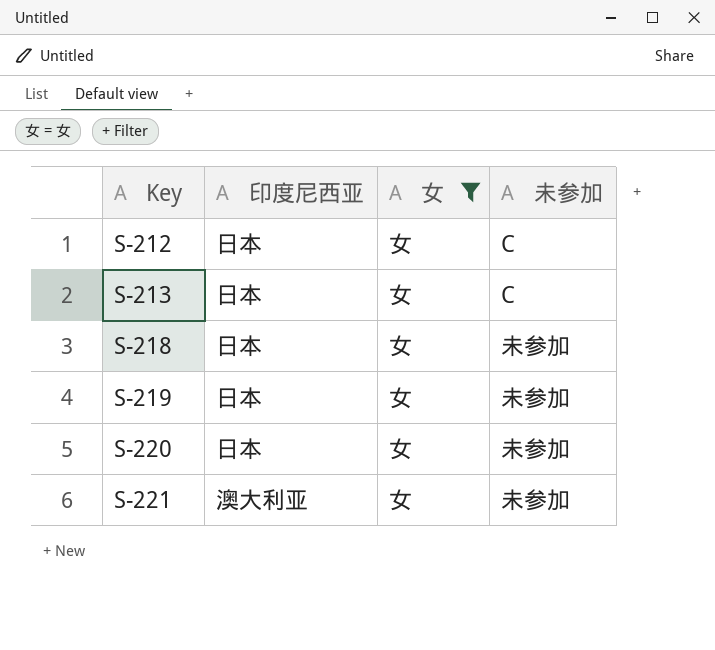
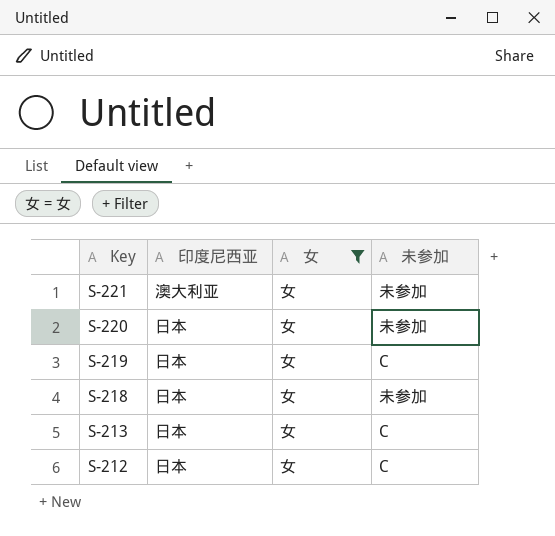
row order: Key ascending -> Key descending
S-219 | 未参加: 未参加 -> C

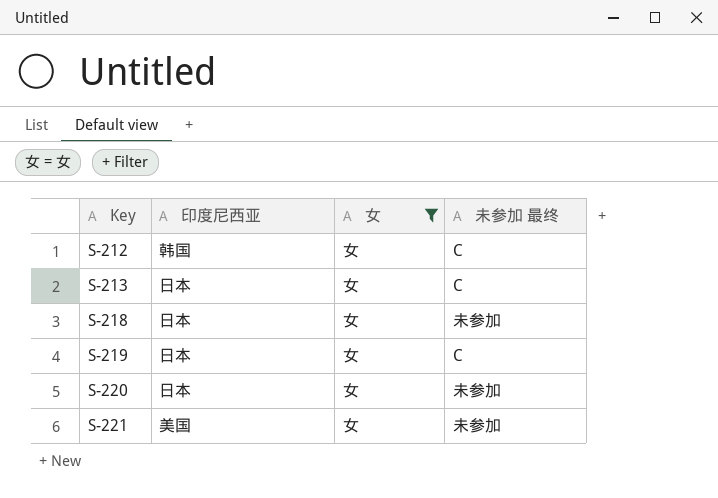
row order: Key descending -> Key ascending
column name: 未参加 -> 未参加 最终
S-212 | 印度尼西亚: 日本 -> 韩国
S-221 | 印度尼西亚: 澳大利亚 -> 美国

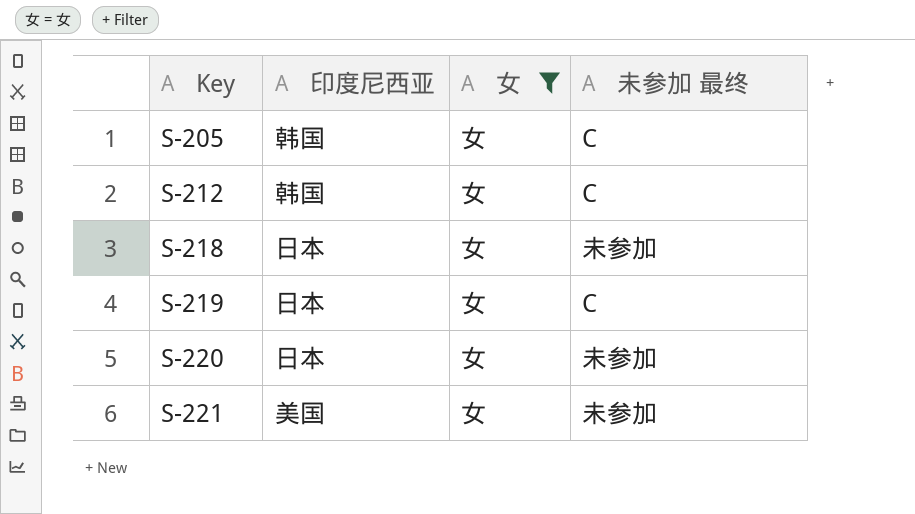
row S-213: 日本 | 女 | C -> none
row S-205: none -> 韩国 | 女 | C

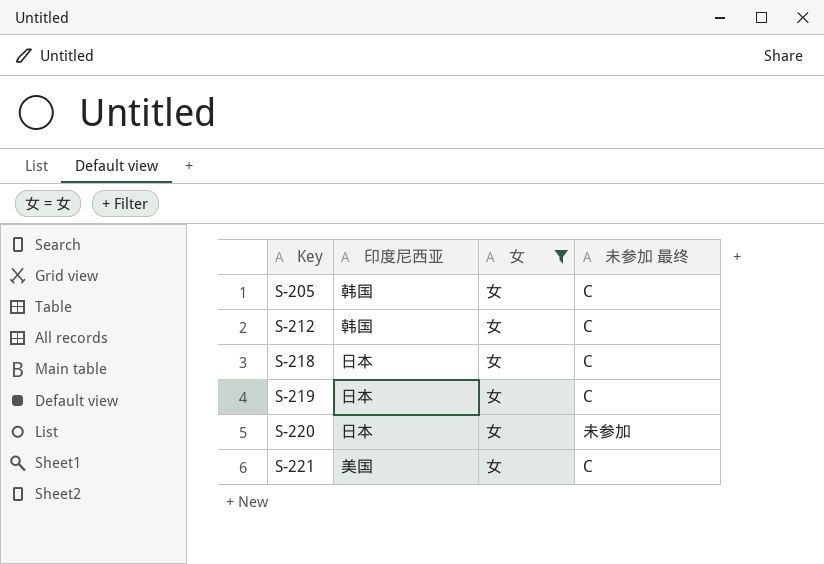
S-218 | 未参加 最终: 未参加 -> C
S-221 | 未参加 最终: 未参加 -> C

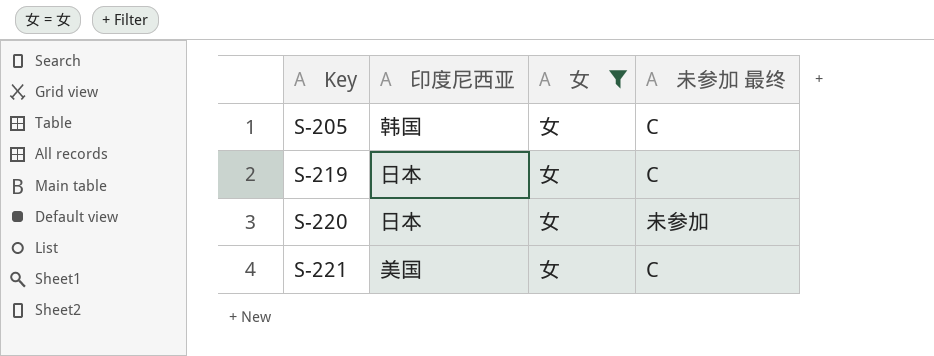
row S-212: 韩国 | 女 | C -> none
row S-218: 日本 | 女 | C -> none

